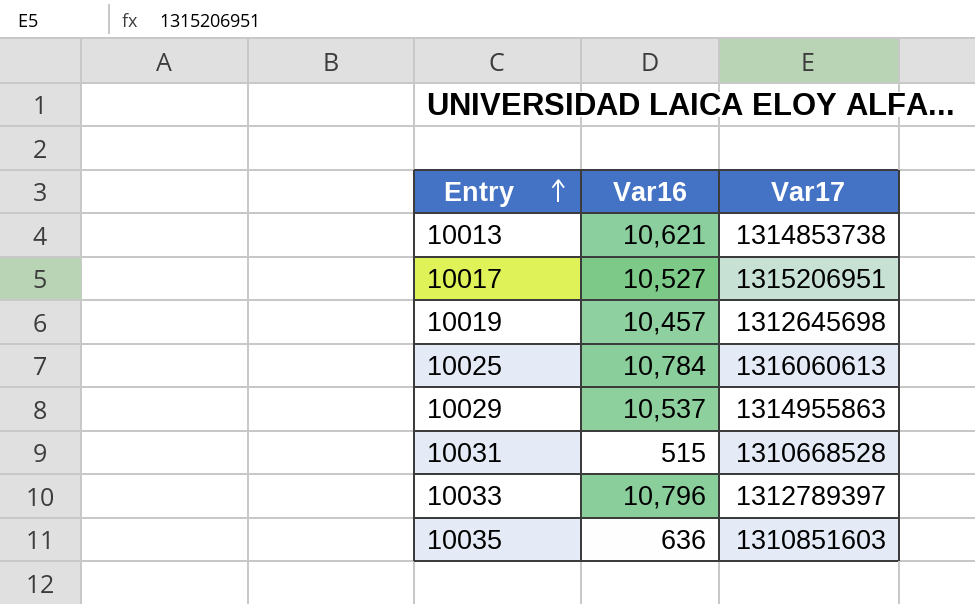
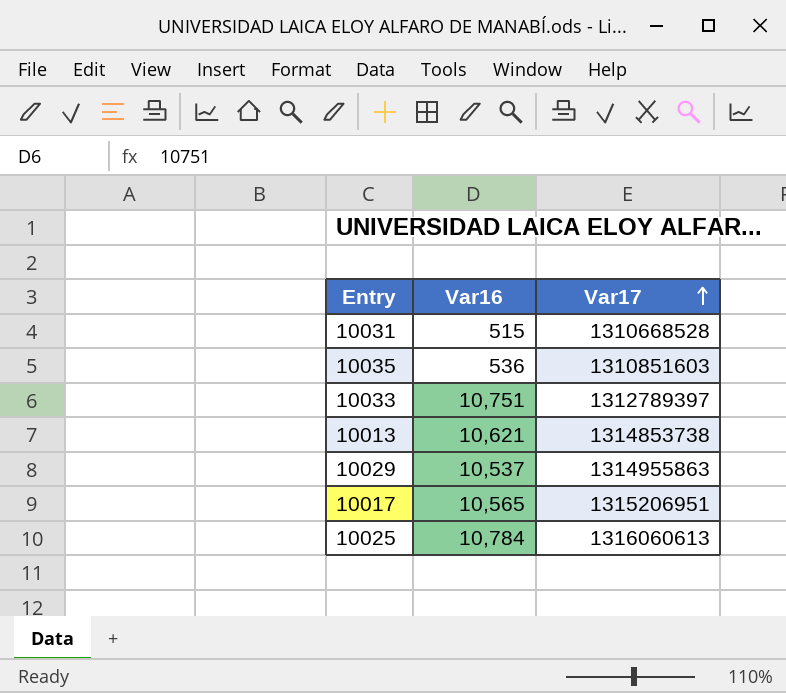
row order: Entry ascending -> Var17 ascending
row 10019: 10,457 | 1312645698 -> none
10035 | Var16: 636 -> 536
10033 | Var16: 10,796 -> 10,751
10017 | Var16: 10,527 -> 10,565

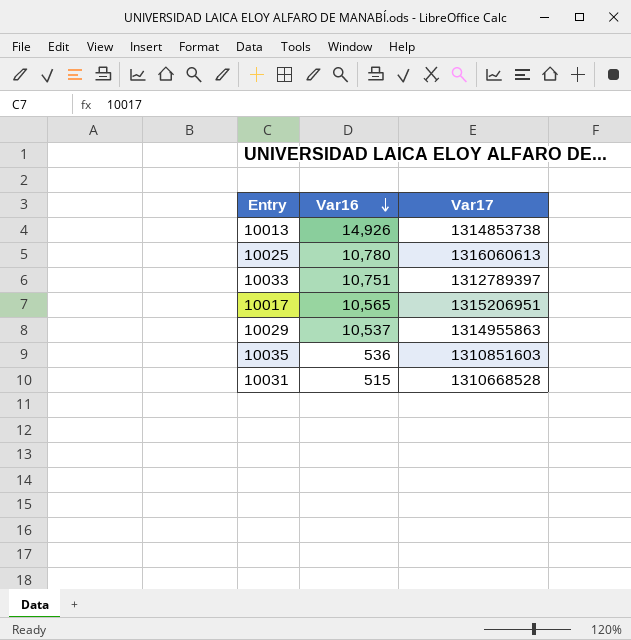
row order: Var17 ascending -> Var16 descending
10013 | Var16: 10,621 -> 14,926
10025 | Var16: 10,784 -> 10,780

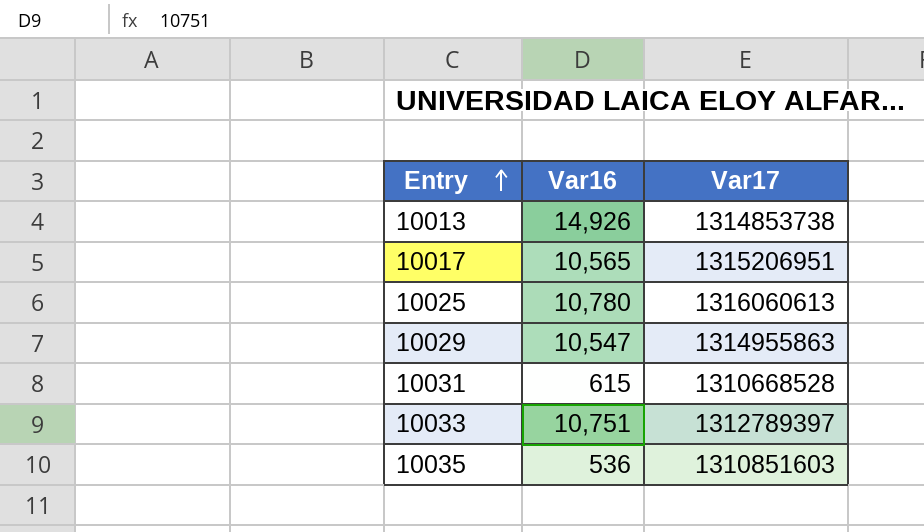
row order: Var16 descending -> Entry ascending
10029 | Var16: 10,537 -> 10,547
10031 | Var16: 515 -> 615

